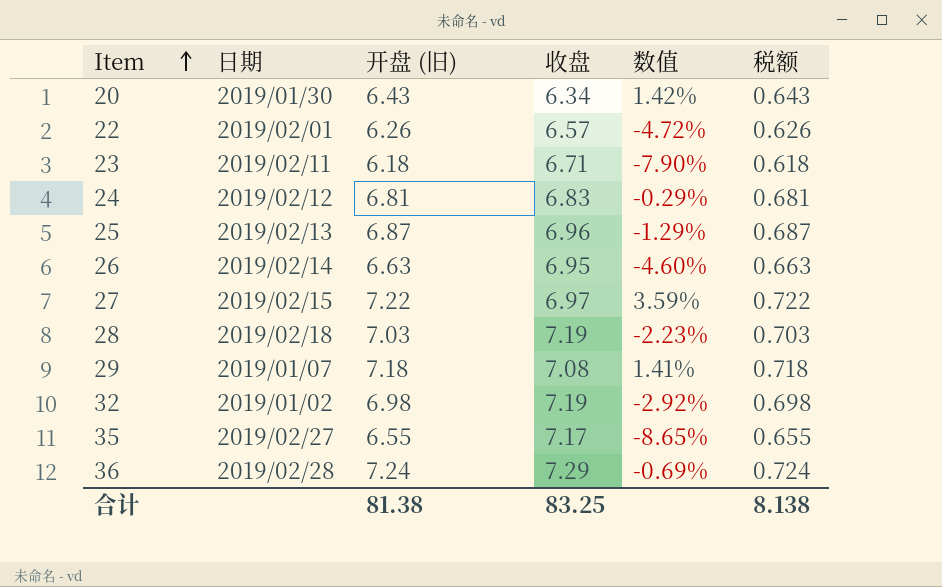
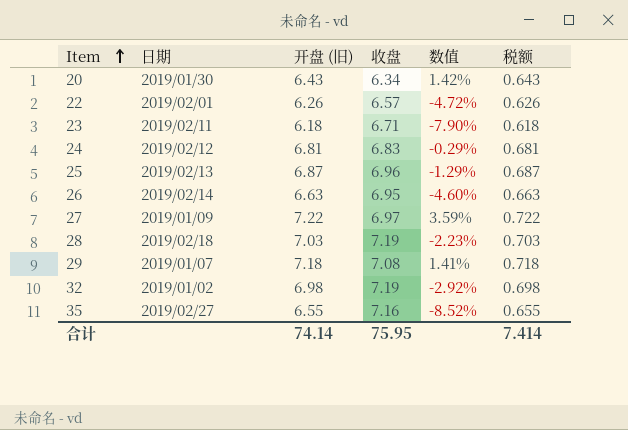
row 36: 2019/02/28 | 7.24 | 7.29 | -0.69% | 0.724 -> none
27 | 日期: 2019/02/15 -> 2019/01/09
35 | 收盘: 7.17 -> 7.16
35 | 数值: -8.65% -> -8.52%
合计 | 开盘 (旧): 81.38 -> 74.14
合计 | 收盘: 83.25 -> 75.95
合计 | 税额: 8.138 -> 7.414

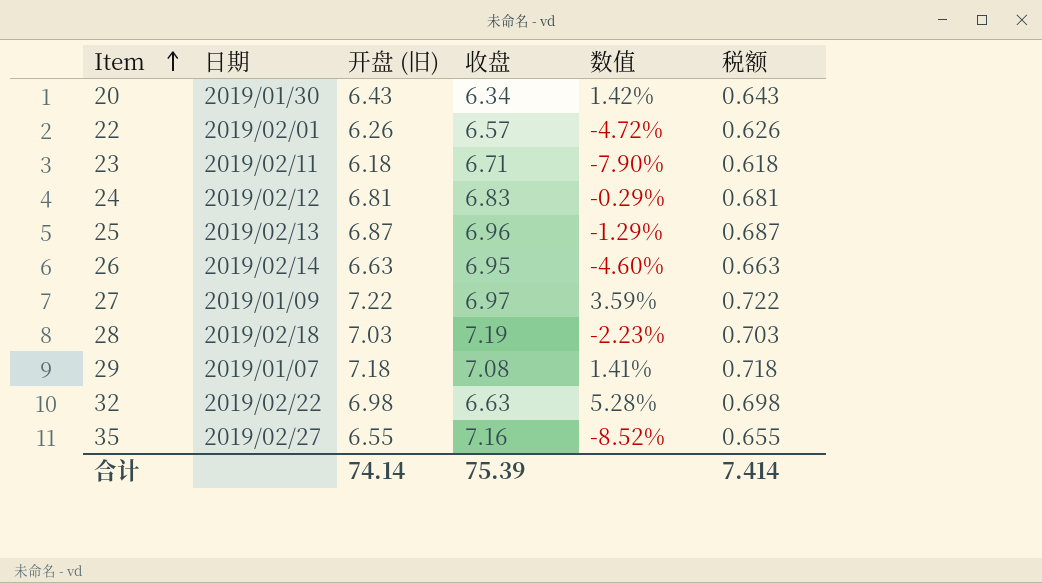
32 | 日期: 2019/01/02 -> 2019/02/22
32 | 收盘: 7.19 -> 6.63
32 | 数值: -2.92% -> 5.28%
合计 | 收盘: 75.95 -> 75.39

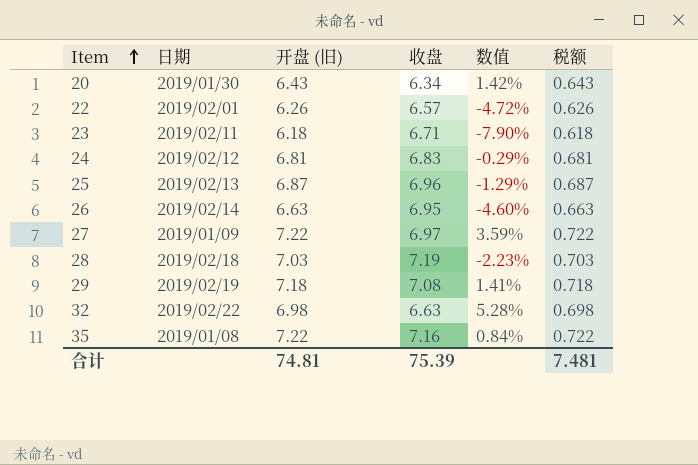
29 | 日期: 2019/01/07 -> 2019/02/19
35 | 日期: 2019/02/27 -> 2019/01/08
35 | 开盘 (旧): 6.55 -> 7.22
35 | 数值: -8.52% -> 0.84%
35 | 税额: 0.655 -> 0.722
合计 | 开盘 (旧): 74.14 -> 74.81
合计 | 税额: 7.414 -> 7.481

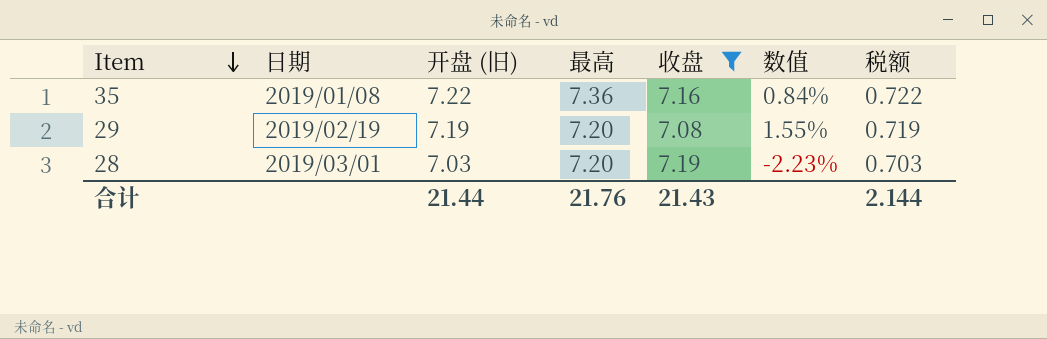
filter: none -> 收盘 >= 7.08
row order: Item ascending -> Item descending
column 最高 | position: none -> 4
29 | 开盘 (旧): 7.18 -> 7.19
29 | 数值: 1.41% -> 1.55%
29 | 税额: 0.718 -> 0.719
28 | 日期: 2019/02/18 -> 2019/03/01
合计 | 开盘 (旧): 74.81 -> 21.44
合计 | 收盘: 75.39 -> 21.43
合计 | 税额: 7.481 -> 2.144

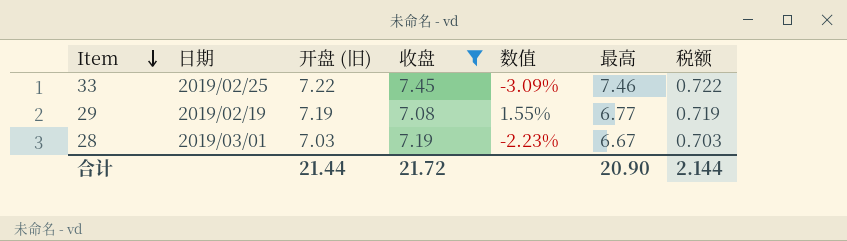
column 最高 | position: 4 -> 6
row 35: 2019/01/08 | 7.22 | 7.36 | 7.16 | 0.84% | 0.722 -> none
row 33: none -> 2019/02/25 | 7.22 | 7.45 | -3.09% | 7.46 | 0.722
29 | 最高: 7.20 -> 6.77
28 | 最高: 7.20 -> 6.67
合计 | 收盘: 21.43 -> 21.72
合计 | 最高: 21.76 -> 20.90

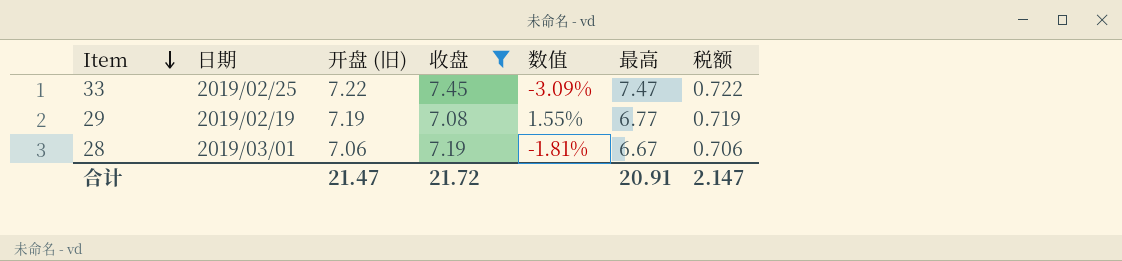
33 | 最高: 7.46 -> 7.47
28 | 开盘 (旧): 7.03 -> 7.06
28 | 数值: -2.23% -> -1.81%
28 | 税额: 0.703 -> 0.706
合计 | 开盘 (旧): 21.44 -> 21.47
合计 | 最高: 20.90 -> 20.91
合计 | 税额: 2.144 -> 2.147

